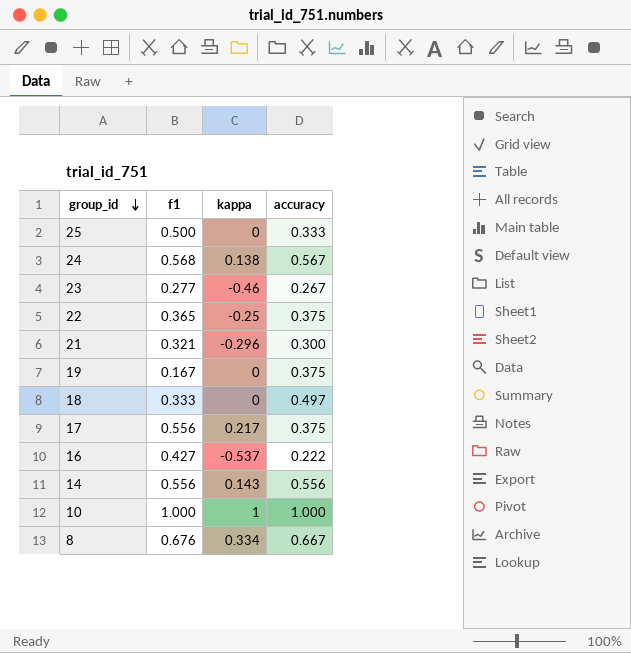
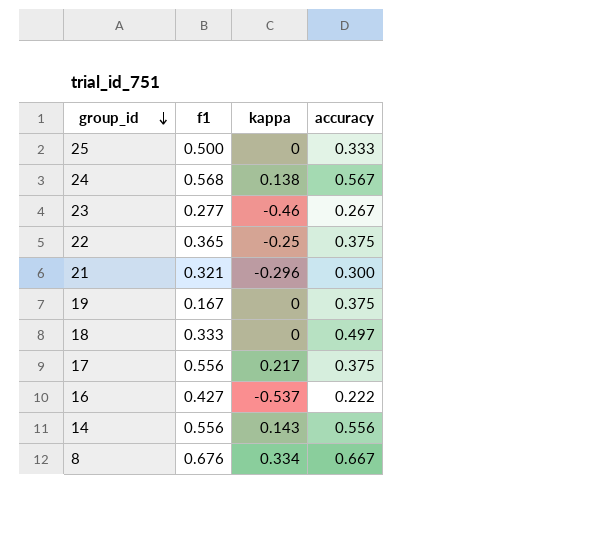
row 10: 1.000 | 1 | 1.000 -> none

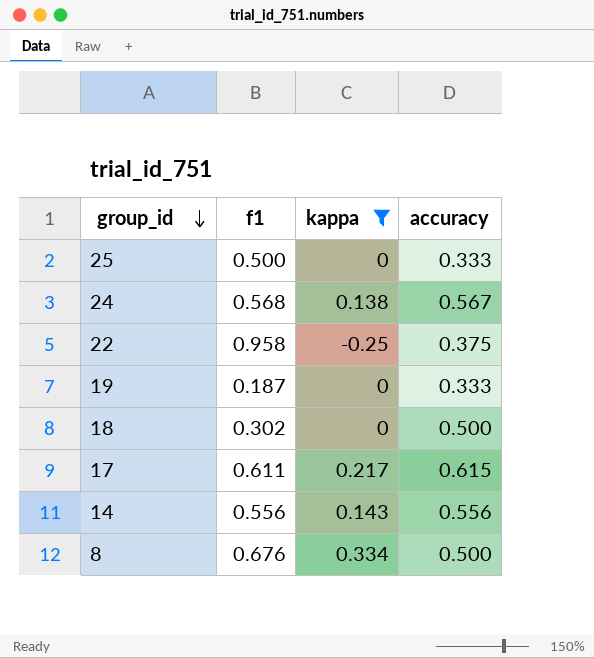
filter: none -> kappa >= -0.25
22 | f1: 0.365 -> 0.958
19 | f1: 0.167 -> 0.187
19 | accuracy: 0.375 -> 0.333
18 | f1: 0.333 -> 0.302
18 | accuracy: 0.497 -> 0.500
17 | f1: 0.556 -> 0.611
17 | accuracy: 0.375 -> 0.615
8 | accuracy: 0.667 -> 0.500

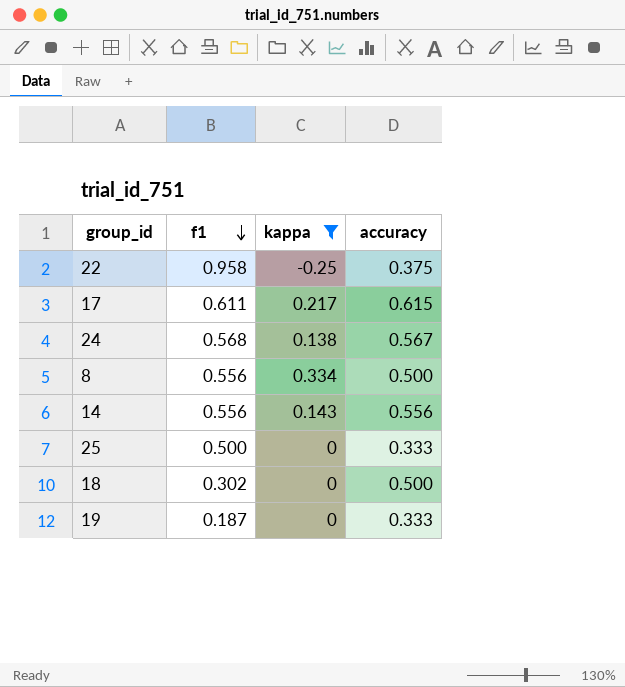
row order: group_id descending -> f1 descending
8 | f1: 0.676 -> 0.556

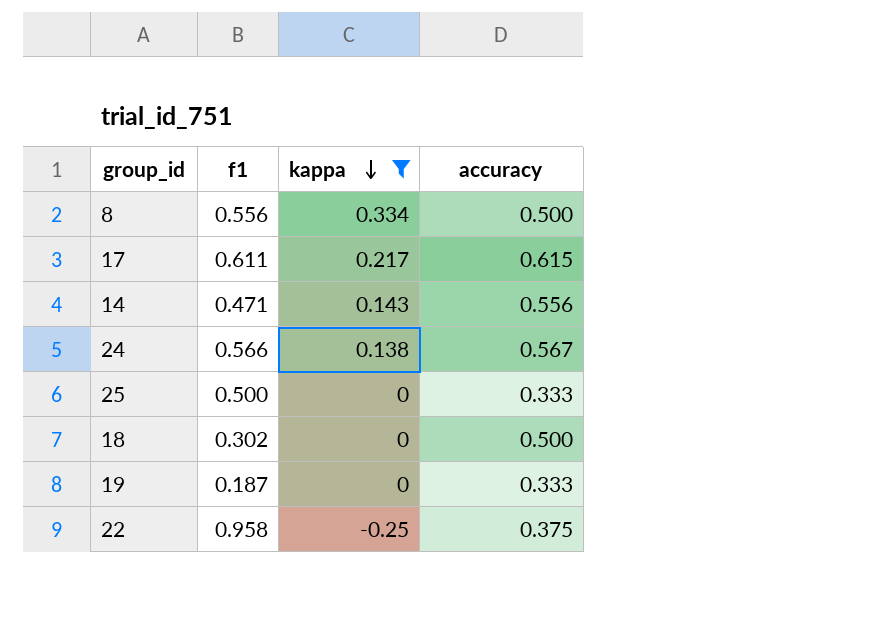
row order: f1 descending -> kappa descending
14 | f1: 0.556 -> 0.471
24 | f1: 0.568 -> 0.566

